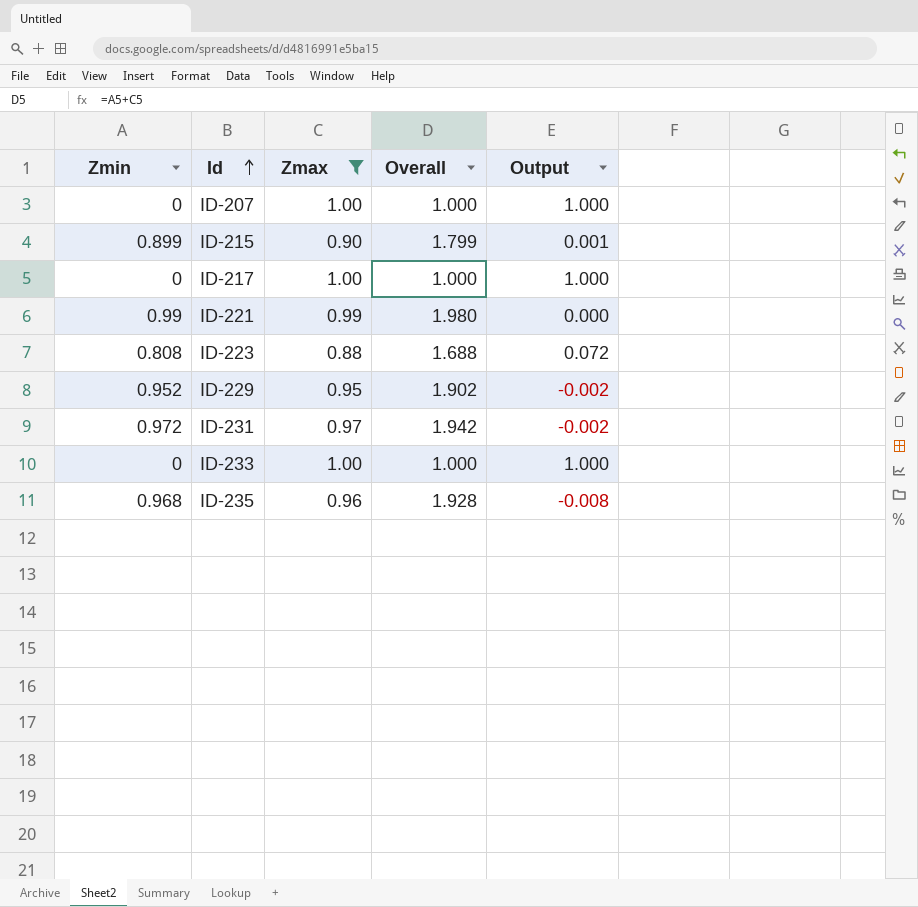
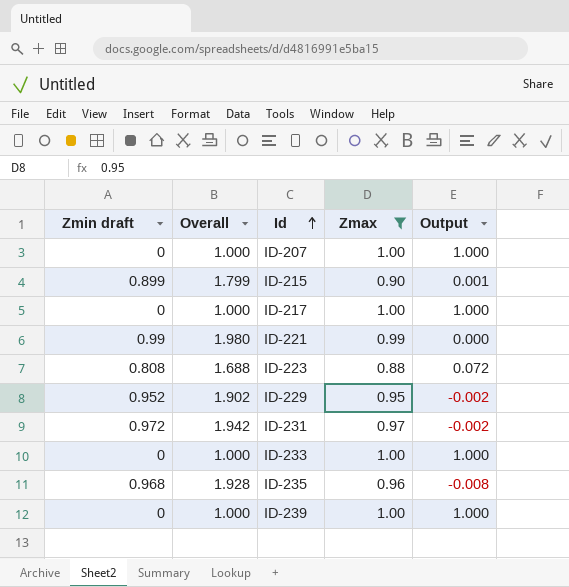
column name: Zmin -> Zmin draft
column Overall | position: 4 -> 2
row ID-239: none -> 0 | 1.000 | 1.00 | 1.000

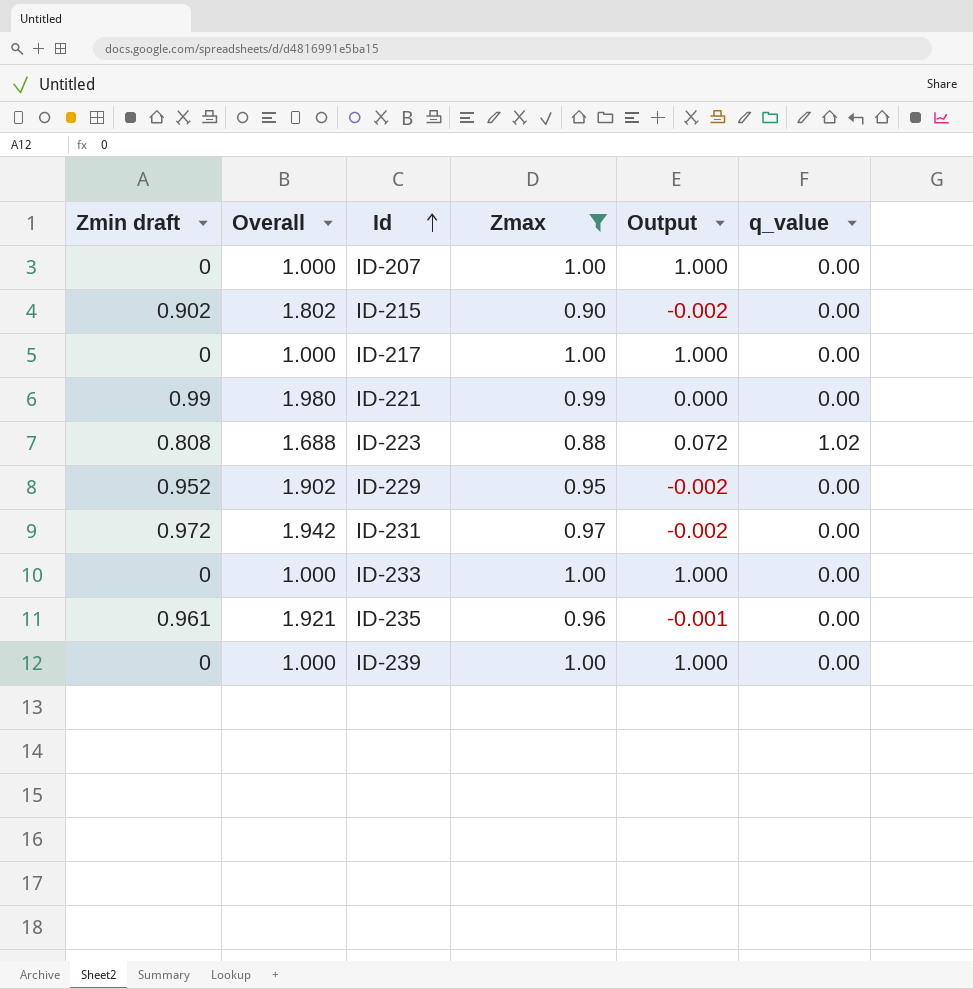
column q_value | position: none -> 6
ID-215 | Zmin draft: 0.899 -> 0.902
ID-215 | Overall: 1.799 -> 1.802
ID-215 | Output: 0.001 -> -0.002
ID-235 | Zmin draft: 0.968 -> 0.961
ID-235 | Overall: 1.928 -> 1.921
ID-235 | Output: -0.008 -> -0.001

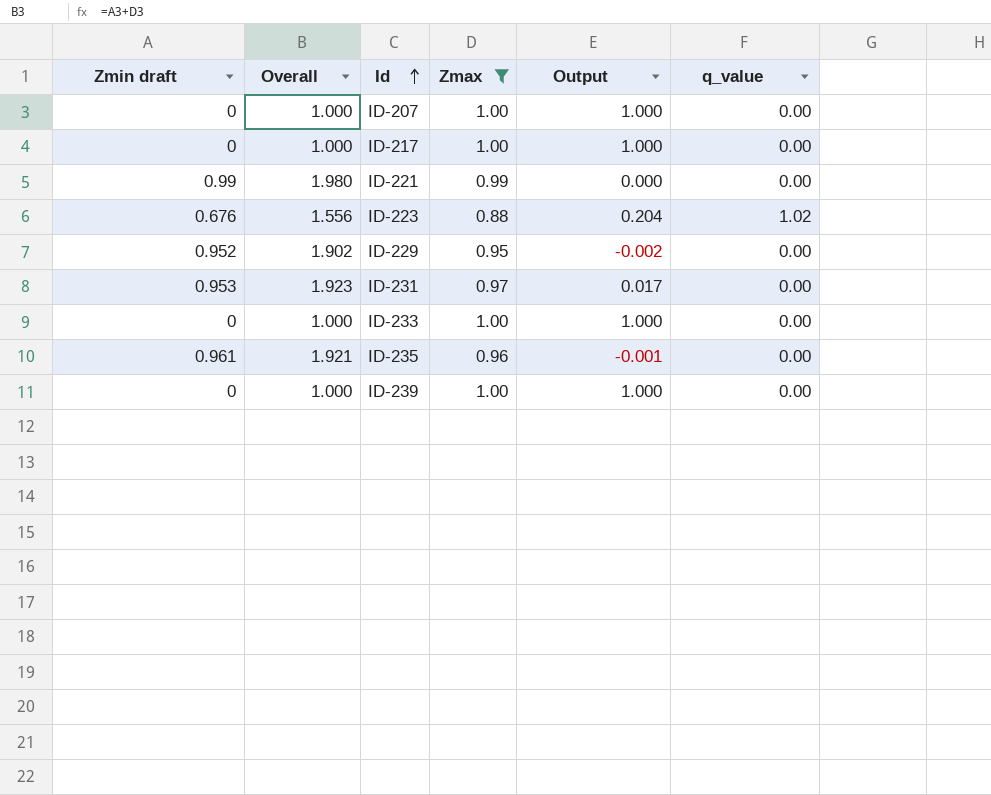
row ID-215: 0.902 | 1.802 | 0.90 | -0.002 | 0.00 -> none
ID-223 | Zmin draft: 0.808 -> 0.676
ID-223 | Overall: 1.688 -> 1.556
ID-223 | Output: 0.072 -> 0.204
ID-231 | Zmin draft: 0.972 -> 0.953
ID-231 | Overall: 1.942 -> 1.923
ID-231 | Output: -0.002 -> 0.017

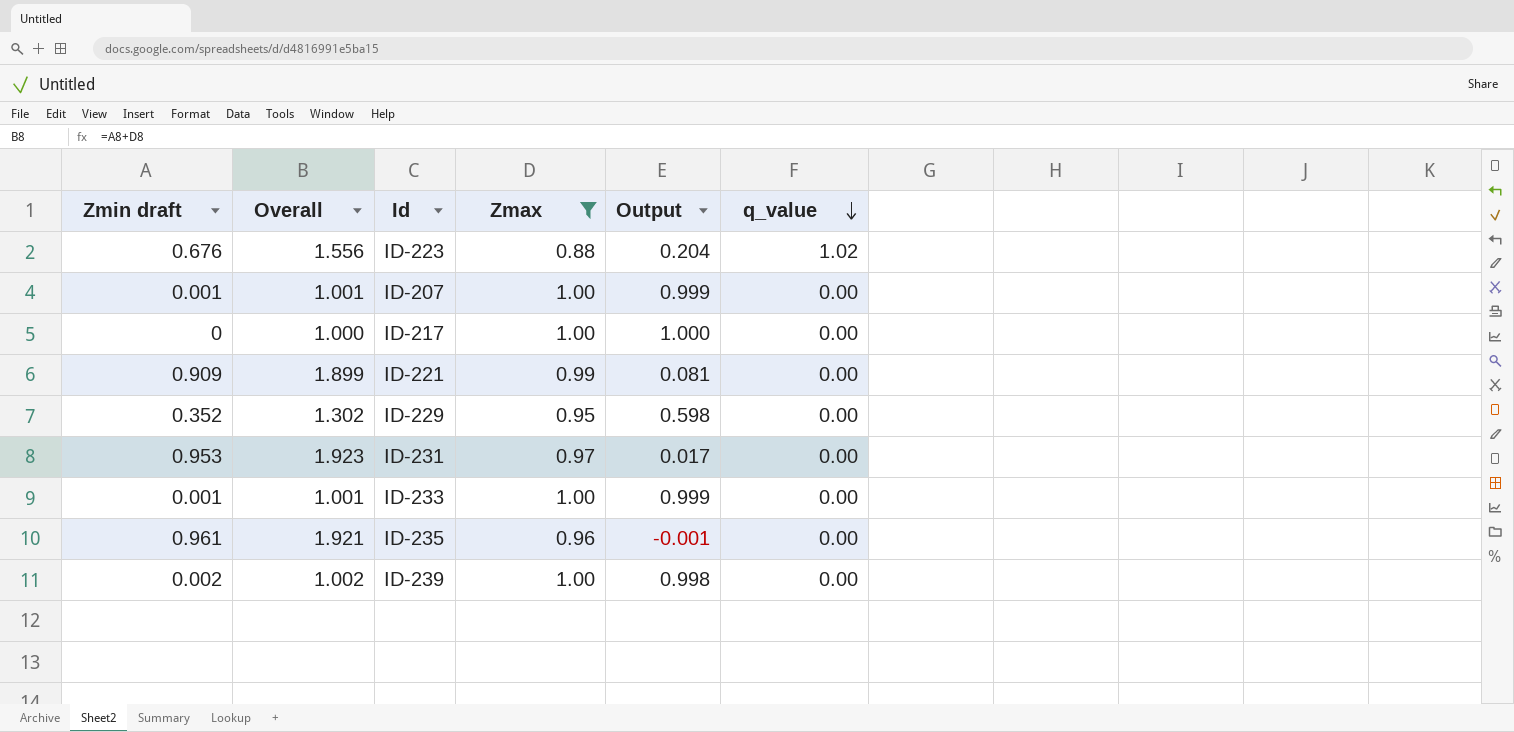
row order: Id ascending -> q_value descending
ID-207 | Zmin draft: 0 -> 0.001
ID-207 | Overall: 1.000 -> 1.001
ID-207 | Output: 1.000 -> 0.999
ID-221 | Zmin draft: 0.99 -> 0.909
ID-221 | Overall: 1.980 -> 1.899
ID-221 | Output: 0.000 -> 0.081
ID-229 | Zmin draft: 0.952 -> 0.352
ID-229 | Overall: 1.902 -> 1.302
ID-229 | Output: -0.002 -> 0.598
ID-233 | Zmin draft: 0 -> 0.001
ID-233 | Overall: 1.000 -> 1.001
ID-233 | Output: 1.000 -> 0.999
ID-239 | Zmin draft: 0 -> 0.002
ID-239 | Overall: 1.000 -> 1.002
ID-239 | Output: 1.000 -> 0.998

